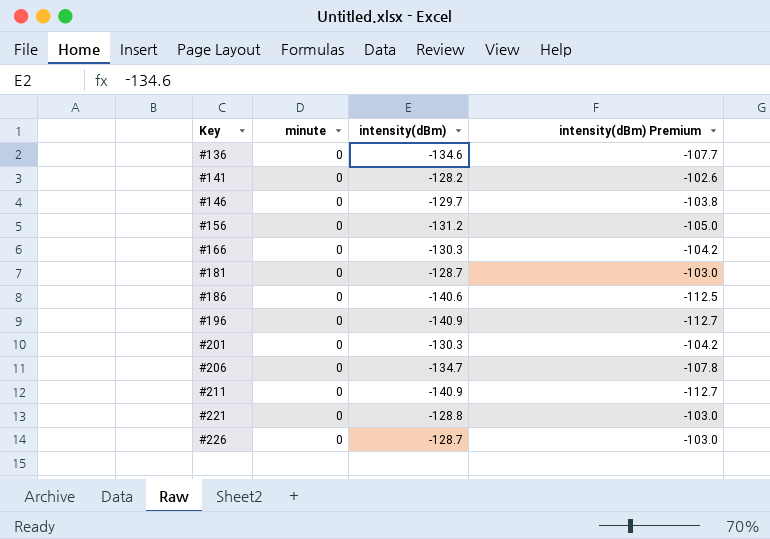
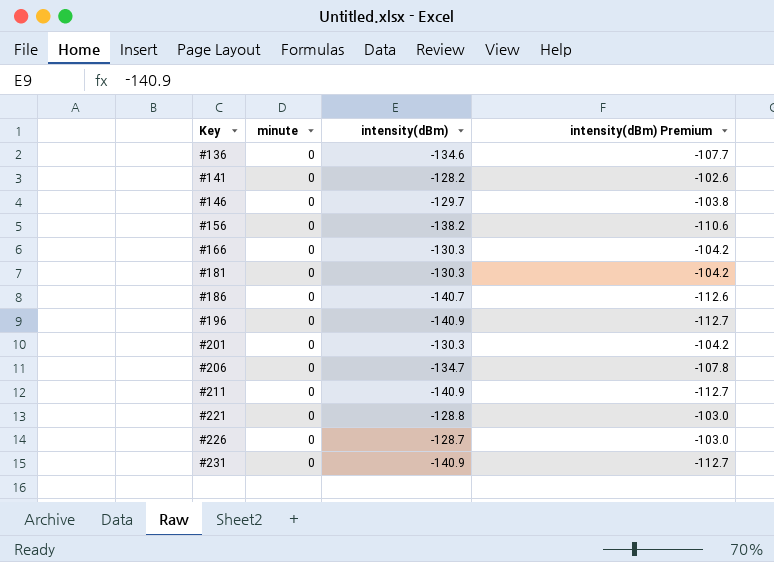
#156 | intensity(dBm): -131.2 -> -138.2
#156 | intensity(dBm) Premium: -105.0 -> -110.6
#181 | intensity(dBm): -128.7 -> -130.3
#181 | intensity(dBm) Premium: -103.0 -> -104.2
#186 | intensity(dBm): -140.6 -> -140.7
#186 | intensity(dBm) Premium: -112.5 -> -112.6
row #231: none -> 0 | -140.9 | -112.7

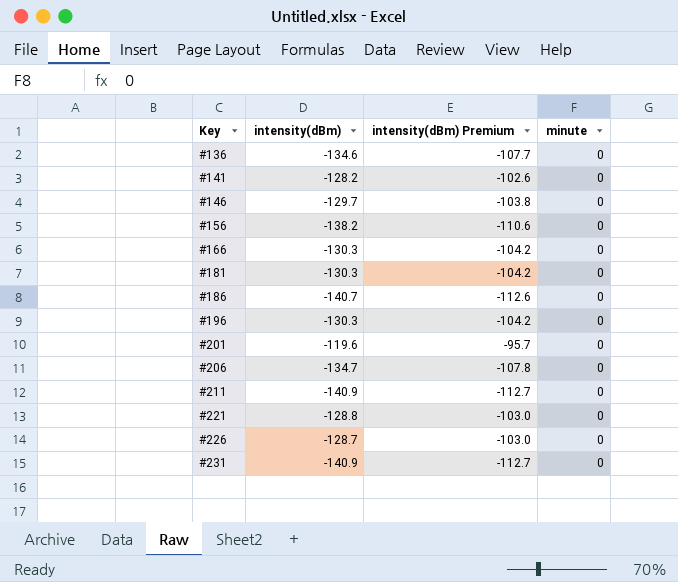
column minute | position: 2 -> 4
#196 | intensity(dBm): -140.9 -> -130.3
#196 | intensity(dBm) Premium: -112.7 -> -104.2
#201 | intensity(dBm): -130.3 -> -119.6
#201 | intensity(dBm) Premium: -104.2 -> -95.7

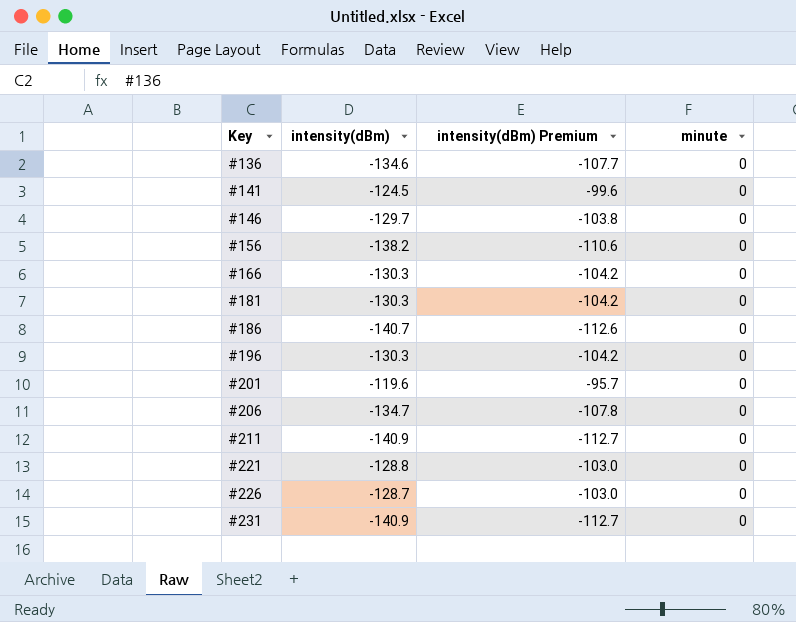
#141 | intensity(dBm): -128.2 -> -124.5
#141 | intensity(dBm) Premium: -102.6 -> -99.6

